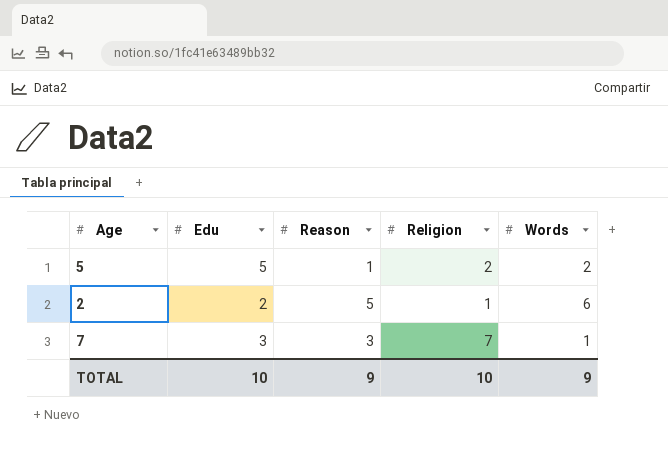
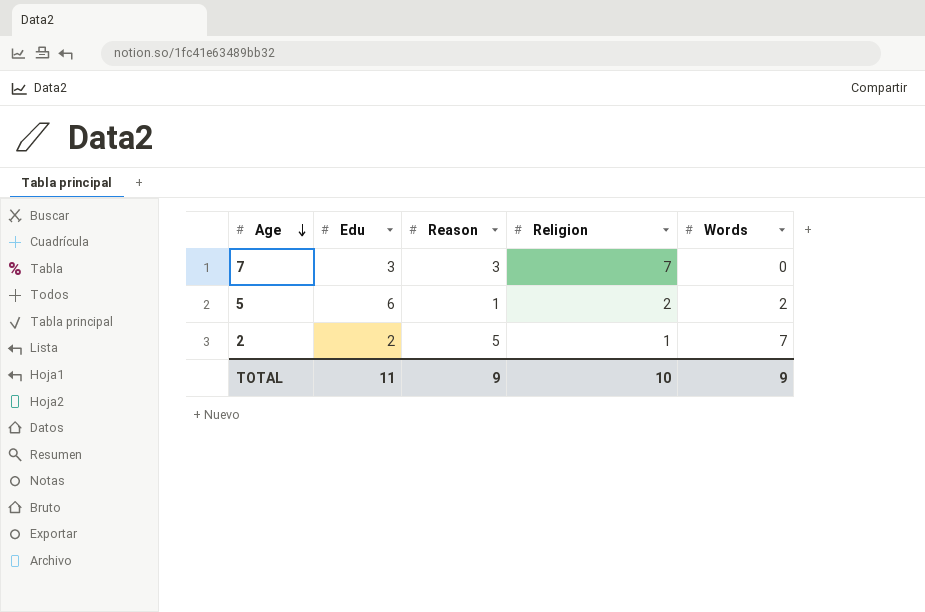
row order: none -> Age descending
7 | Words: 1 -> 0
5 | Edu: 5 -> 6
2 | Words: 6 -> 7
TOTAL | Edu: 10 -> 11

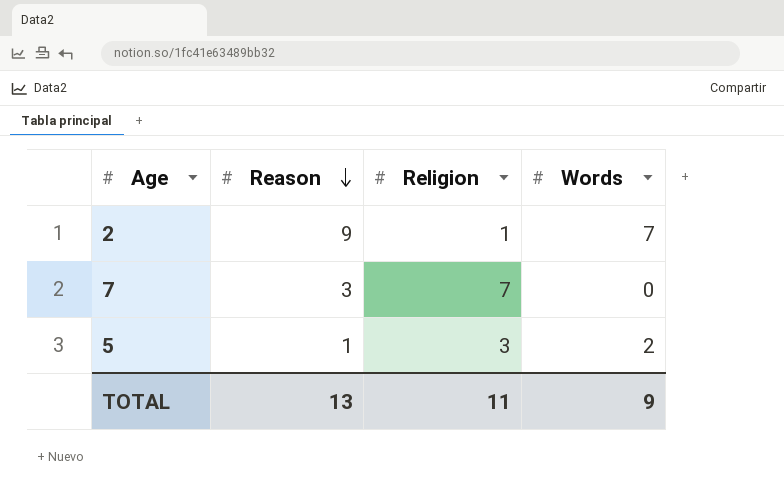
row order: Age descending -> Reason descending
column Edu | position: 2 -> none
2 | Reason: 5 -> 9
5 | Religion: 2 -> 3
TOTAL | Reason: 9 -> 13
TOTAL | Religion: 10 -> 11

